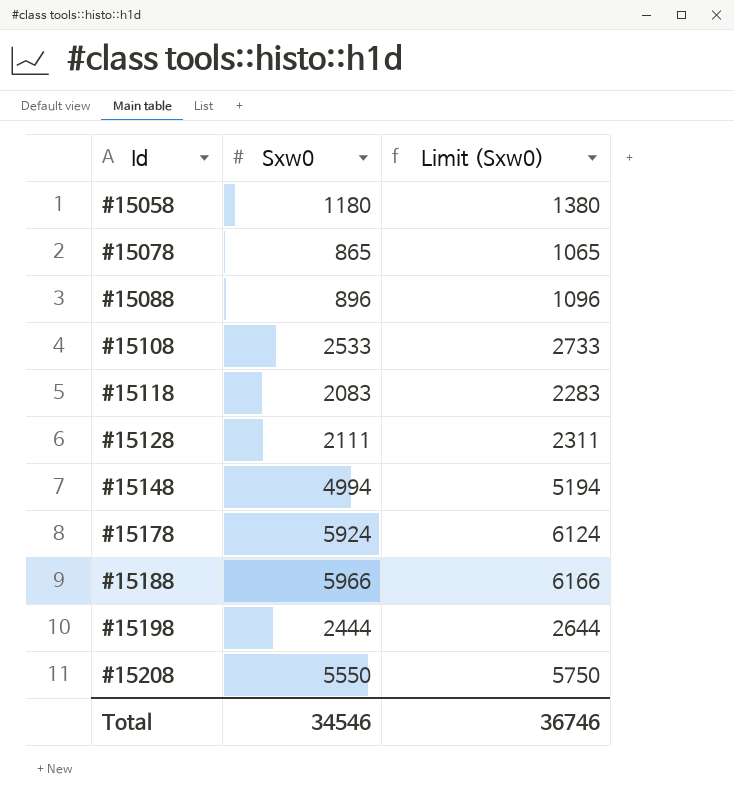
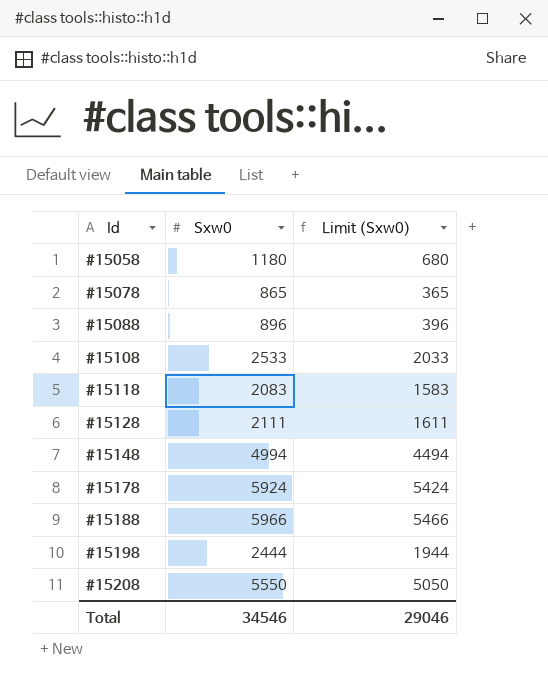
column Limit (Sxw0) | formula: [Sxw0] + 200 -> [Sxw0] - 500
Total | Limit (Sxw0): 36746 -> 29046

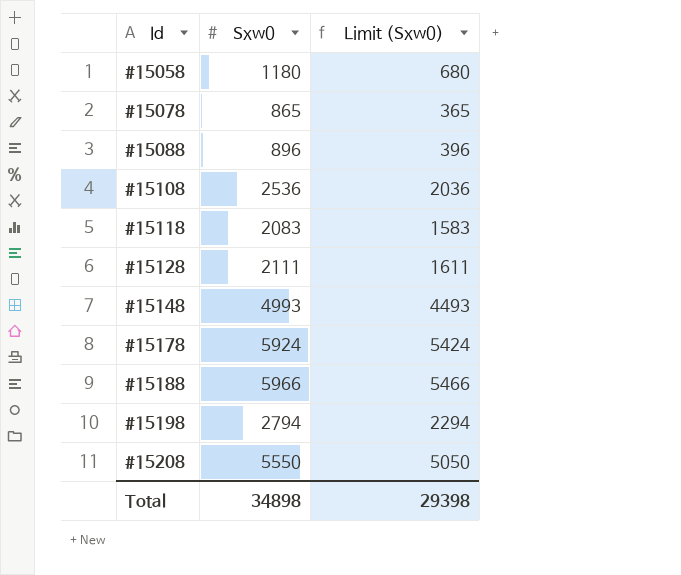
#15108 | Sxw0: 2533 -> 2536
#15108 | Limit (Sxw0): 2033 -> 2036
#15148 | Sxw0: 4994 -> 4993
#15148 | Limit (Sxw0): 4494 -> 4493
#15198 | Sxw0: 2444 -> 2794
#15198 | Limit (Sxw0): 1944 -> 2294
Total | Sxw0: 34546 -> 34898
Total | Limit (Sxw0): 29046 -> 29398

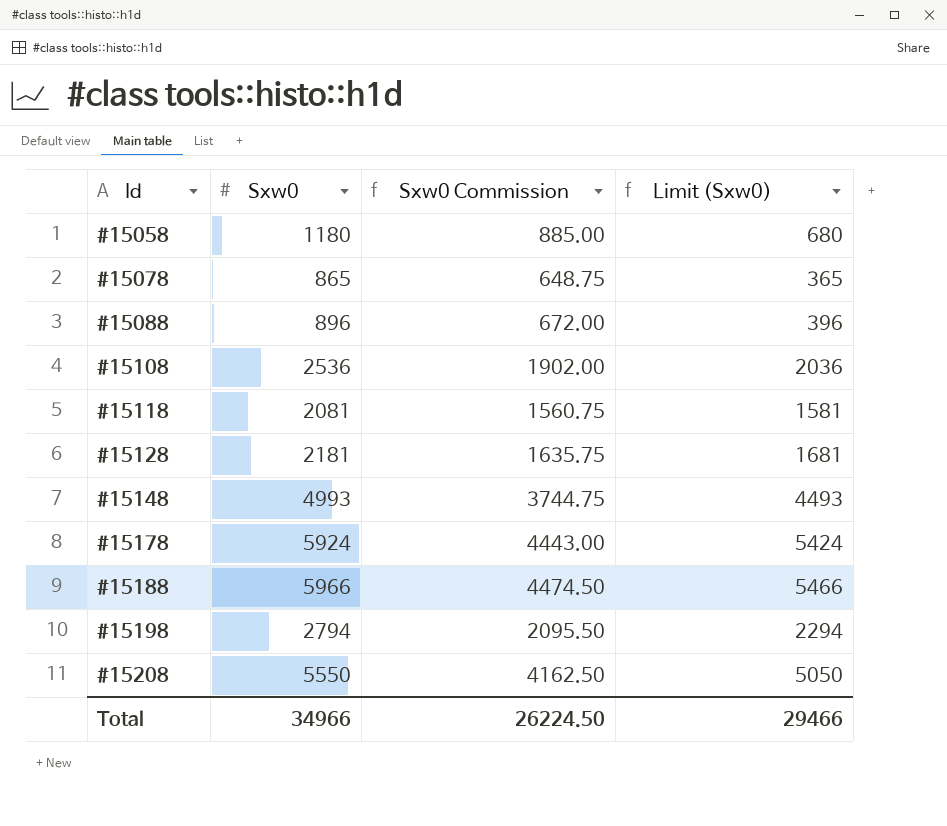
column Sxw0 Commission | formula: none -> [Sxw0] * 0.75
#15118 | Sxw0: 2083 -> 2081
#15118 | Limit (Sxw0): 1583 -> 1581
#15128 | Sxw0: 2111 -> 2181
#15128 | Limit (Sxw0): 1611 -> 1681
Total | Sxw0: 34898 -> 34966
Total | Limit (Sxw0): 29398 -> 29466

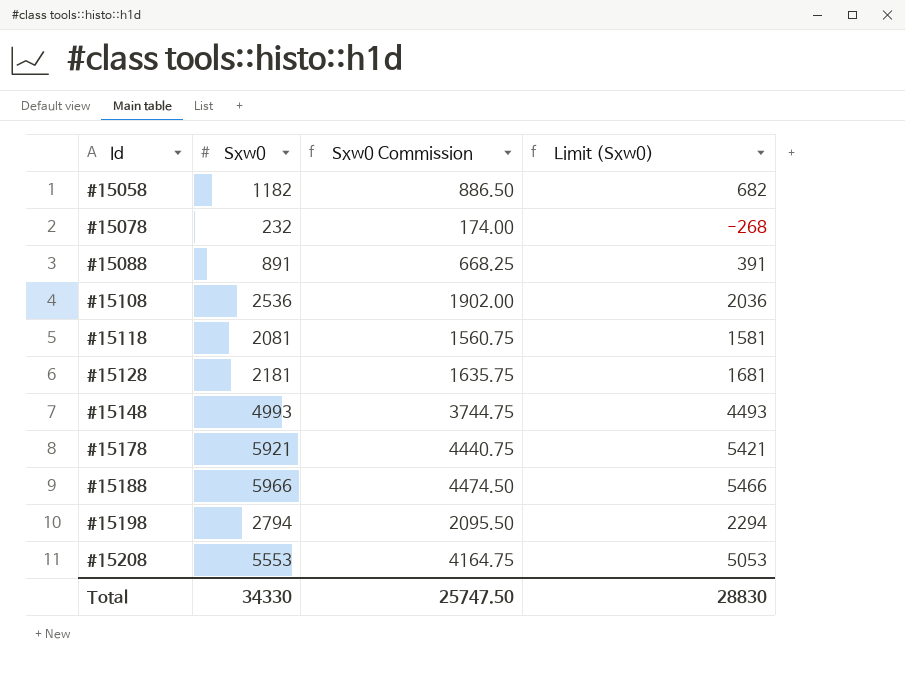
#15058 | Sxw0: 1180 -> 1182
#15058 | Sxw0 Commission: 885.00 -> 886.50
#15058 | Limit (Sxw0): 680 -> 682
#15078 | Sxw0: 865 -> 232
#15078 | Sxw0 Commission: 648.75 -> 174.00
#15078 | Limit (Sxw0): 365 -> -268
#15088 | Sxw0: 896 -> 891
#15088 | Sxw0 Commission: 672.00 -> 668.25
#15088 | Limit (Sxw0): 396 -> 391
#15178 | Sxw0: 5924 -> 5921
#15178 | Sxw0 Commission: 4443.00 -> 4440.75
#15178 | Limit (Sxw0): 5424 -> 5421
#15208 | Sxw0: 5550 -> 5553
#15208 | Sxw0 Commission: 4162.50 -> 4164.75
#15208 | Limit (Sxw0): 5050 -> 5053
Total | Sxw0: 34966 -> 34330
Total | Sxw0 Commission: 26224.50 -> 25747.50
Total | Limit (Sxw0): 29466 -> 28830

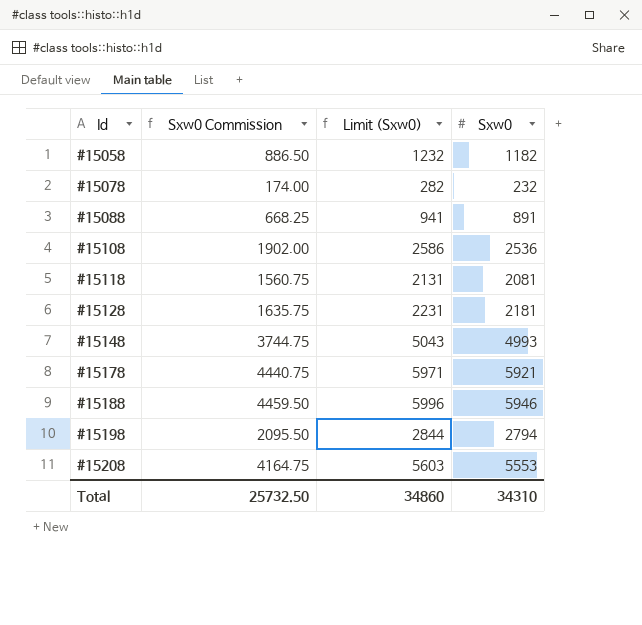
column Limit (Sxw0) | formula: [Sxw0] - 500 -> [Sxw0] + 50
column Sxw0 | position: 2 -> 4
#15188 | Sxw0 Commission: 4474.50 -> 4459.50
#15188 | Sxw0: 5966 -> 5946
Total | Sxw0 Commission: 25747.50 -> 25732.50
Total | Limit (Sxw0): 28830 -> 34860
Total | Sxw0: 34330 -> 34310

